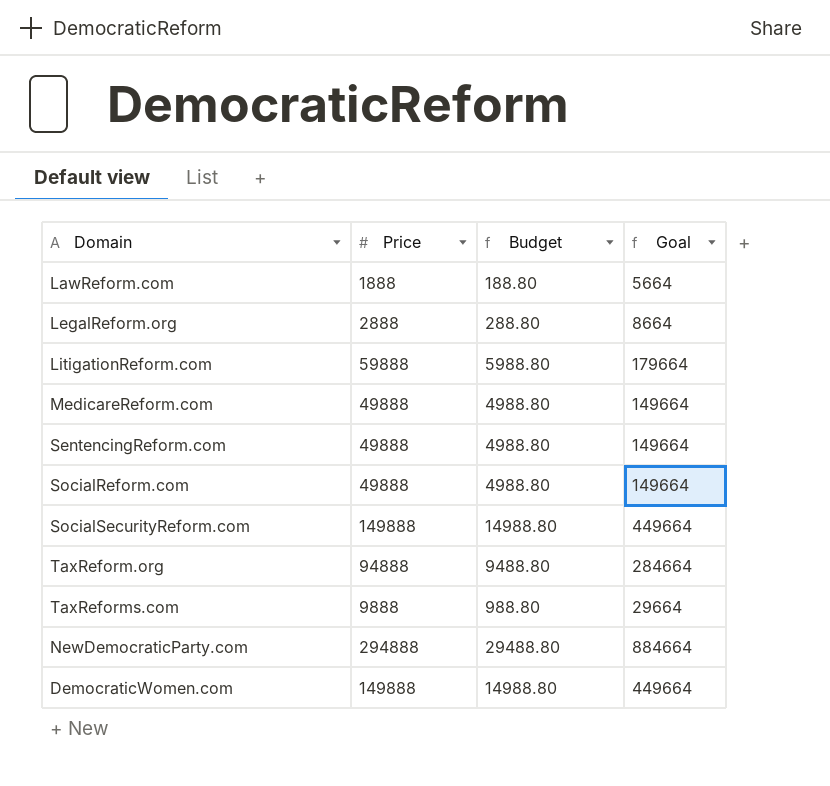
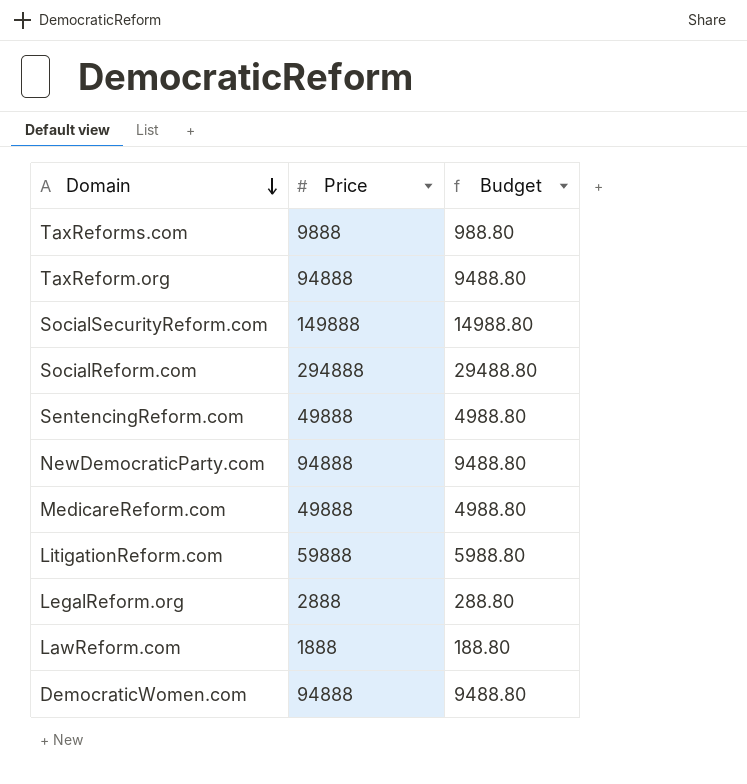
row order: none -> Domain descending
column Goal | formula: [Price] * 3 -> none
SocialReform.com | Price: 49888 -> 294888
SocialReform.com | Budget: 4988.80 -> 29488.80
NewDemocraticParty.com | Price: 294888 -> 94888
NewDemocraticParty.com | Budget: 29488.80 -> 9488.80
DemocraticWomen.com | Price: 149888 -> 94888
DemocraticWomen.com | Budget: 14988.80 -> 9488.80

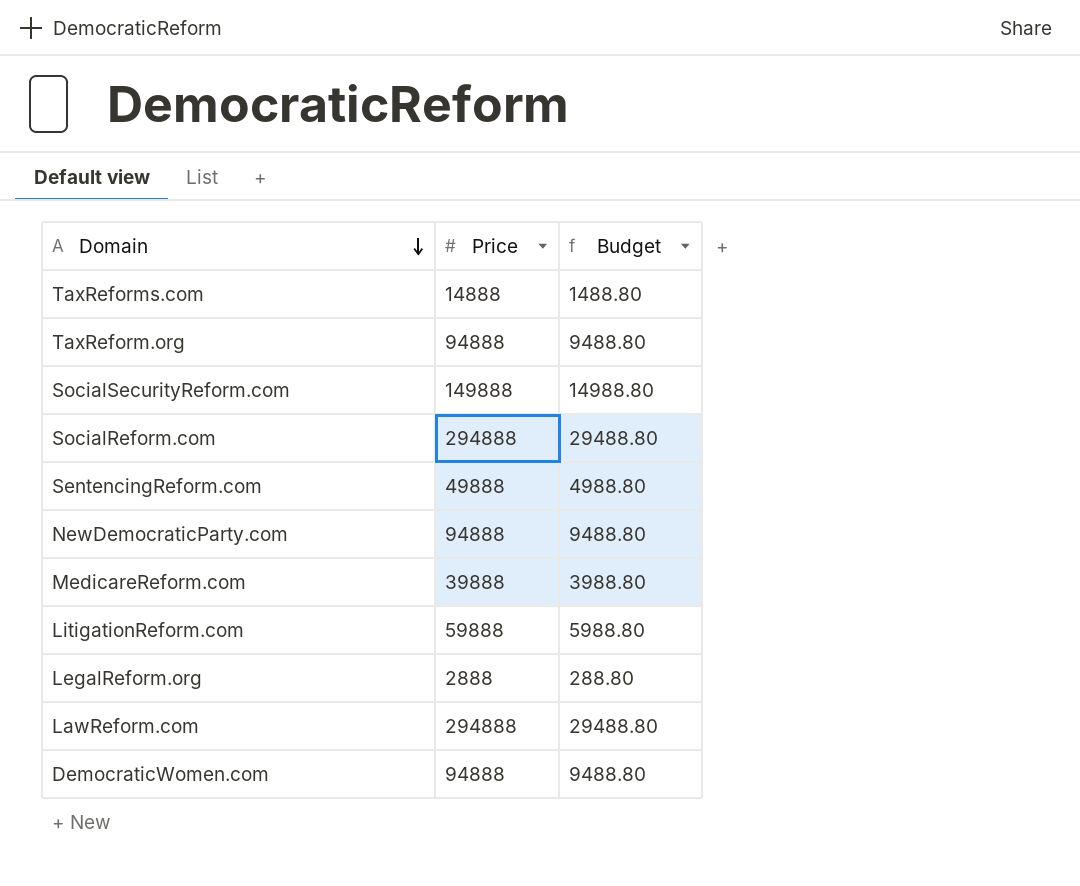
TaxReforms.com | Price: 9888 -> 14888
TaxReforms.com | Budget: 988.80 -> 1488.80
MedicareReform.com | Price: 49888 -> 39888
MedicareReform.com | Budget: 4988.80 -> 3988.80
LawReform.com | Price: 1888 -> 294888
LawReform.com | Budget: 188.80 -> 29488.80

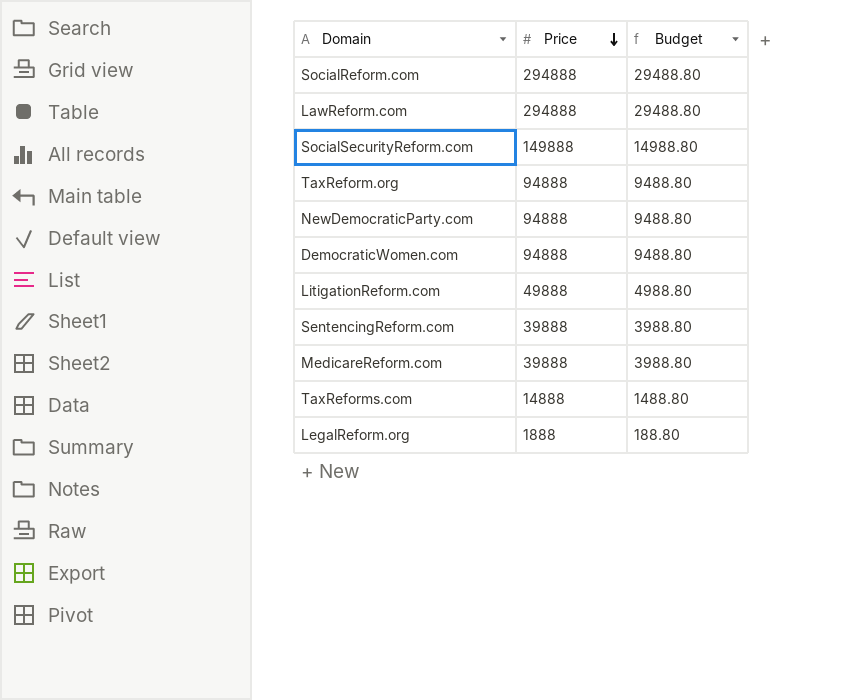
row order: Domain descending -> Price descending
LitigationReform.com | Price: 59888 -> 49888
LitigationReform.com | Budget: 5988.80 -> 4988.80
SentencingReform.com | Price: 49888 -> 39888
SentencingReform.com | Budget: 4988.80 -> 3988.80
LegalReform.org | Price: 2888 -> 1888
LegalReform.org | Budget: 288.80 -> 188.80

